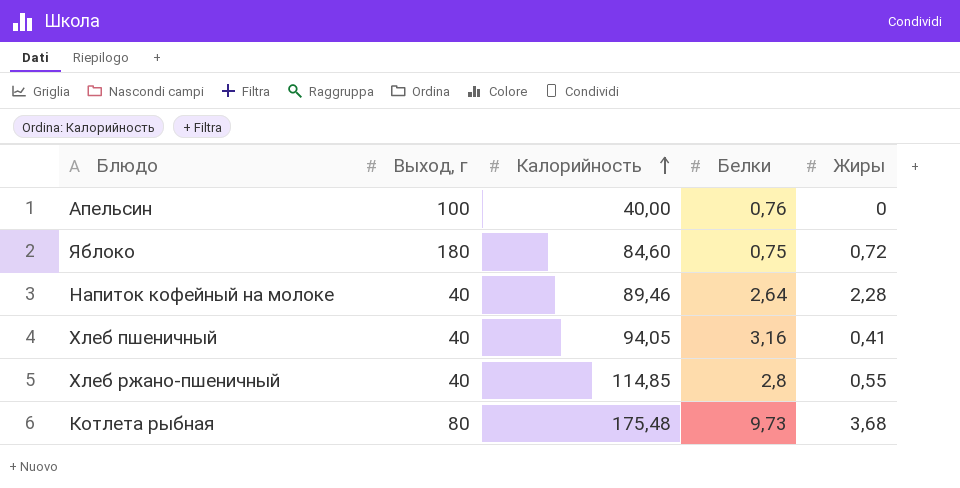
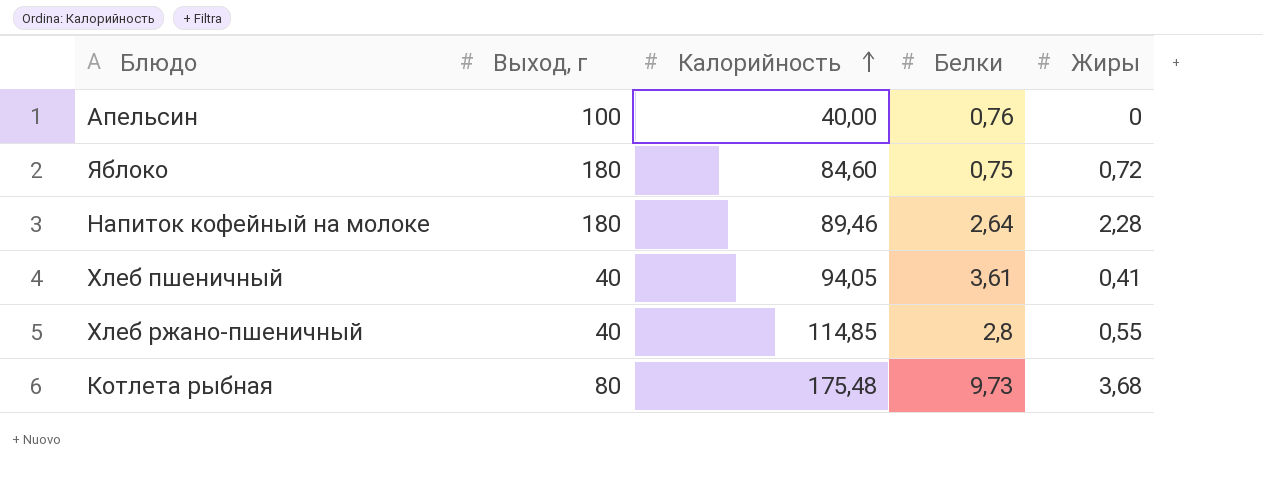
Напиток кофейный на молоке | Выход, г: 40 -> 180
Хлеб пшеничный | Белки: 3,16 -> 3,61

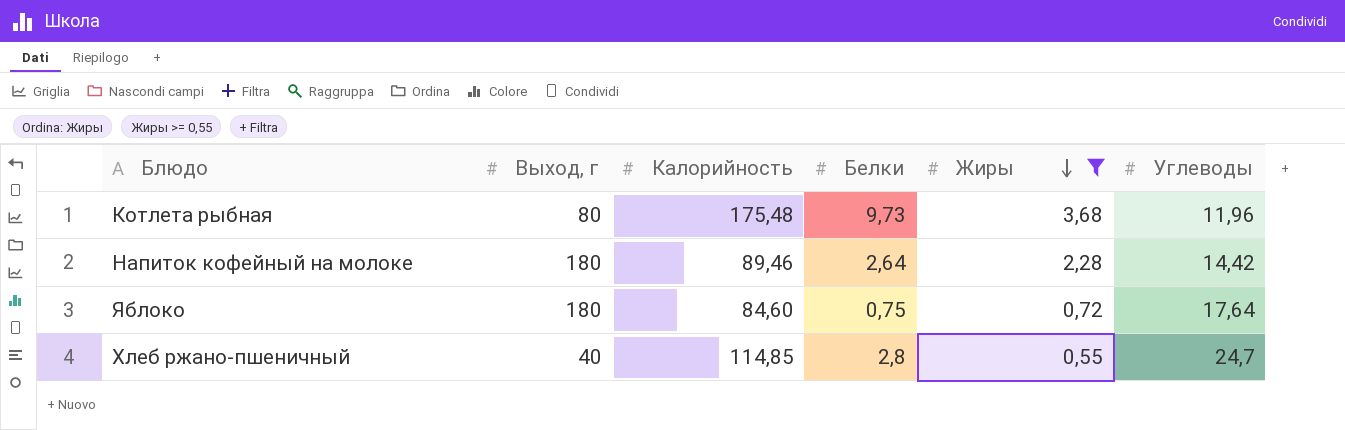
filter: none -> Жиры >= 0,55
row order: Калорийность ascending -> Жиры descending
column Углеводы | position: none -> 6

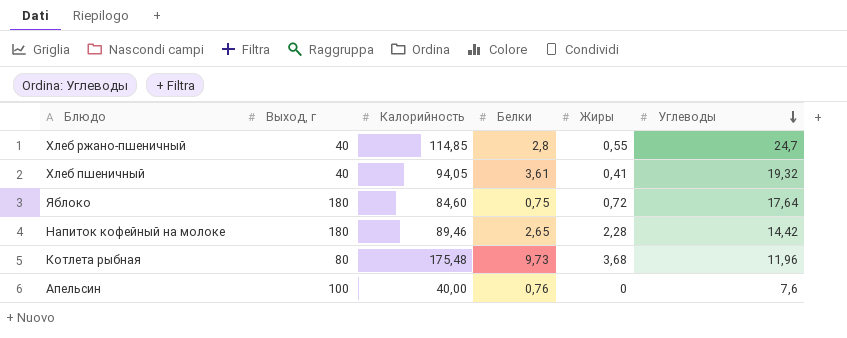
filter: Жиры >= 0,55 -> none
row order: Жиры descending -> Углеводы descending
Напиток кофейный на молоке | Белки: 2,64 -> 2,65

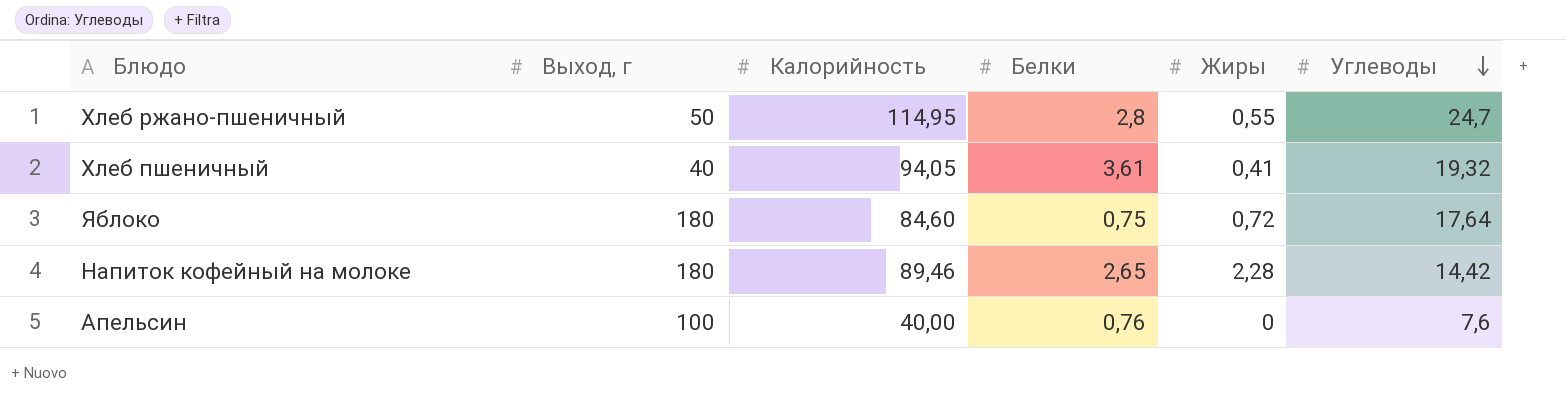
row Котлета рыбная: 80 | 175,48 | 9,73 | 3,68 | 11,96 -> none
Хлеб ржано-пшеничный | Выход, г: 40 -> 50
Хлеб ржано-пшеничный | Калорийность: 114,85 -> 114,95

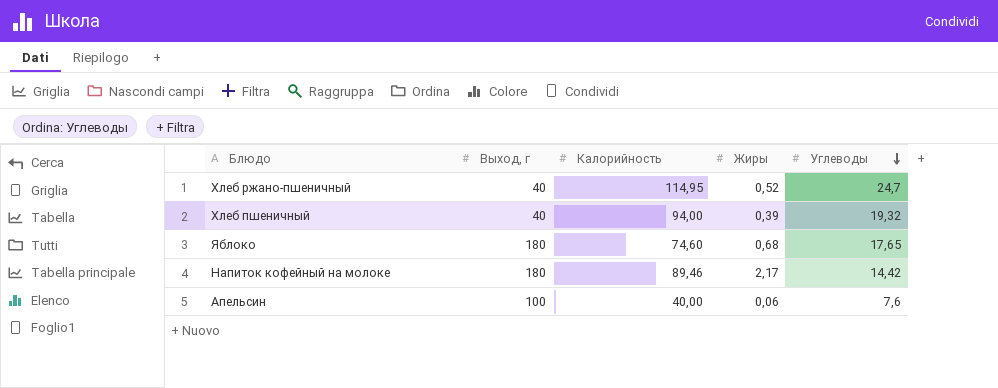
column Белки | position: 4 -> none
Хлеб ржано-пшеничный | Выход, г: 50 -> 40
Хлеб ржано-пшеничный | Жиры: 0,55 -> 0,52
Хлеб пшеничный | Калорийность: 94,05 -> 94,00
Хлеб пшеничный | Жиры: 0,41 -> 0,39
Яблоко | Калорийность: 84,60 -> 74,60
Яблоко | Жиры: 0,72 -> 0,68
Яблоко | Углеводы: 17,64 -> 17,65
Напиток кофейный на молоке | Жиры: 2,28 -> 2,17
Апельсин | Жиры: 0 -> 0,06

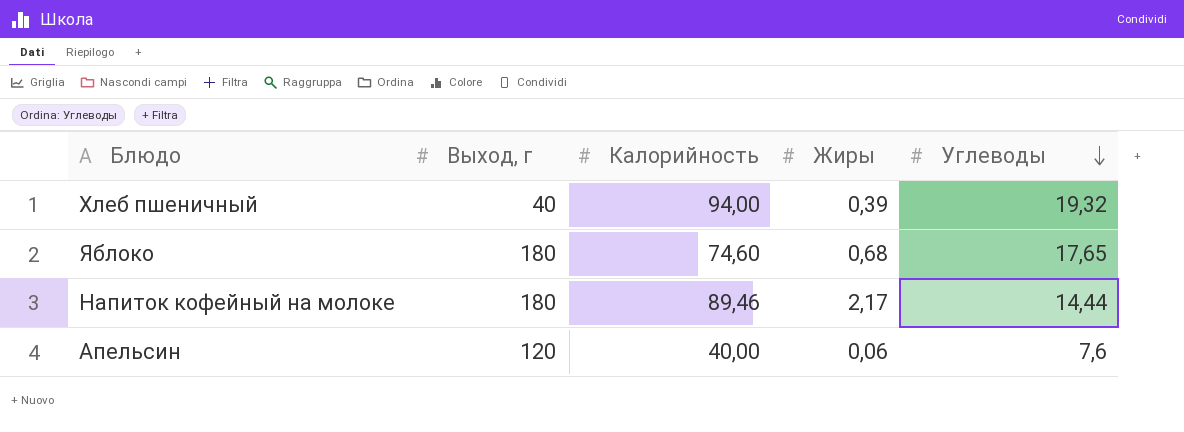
row Хлеб ржано-пшеничный: 40 | 114,95 | 0,52 | 24,7 -> none
Напиток кофейный на молоке | Углеводы: 14,42 -> 14,44
Апельсин | Выход, г: 100 -> 120

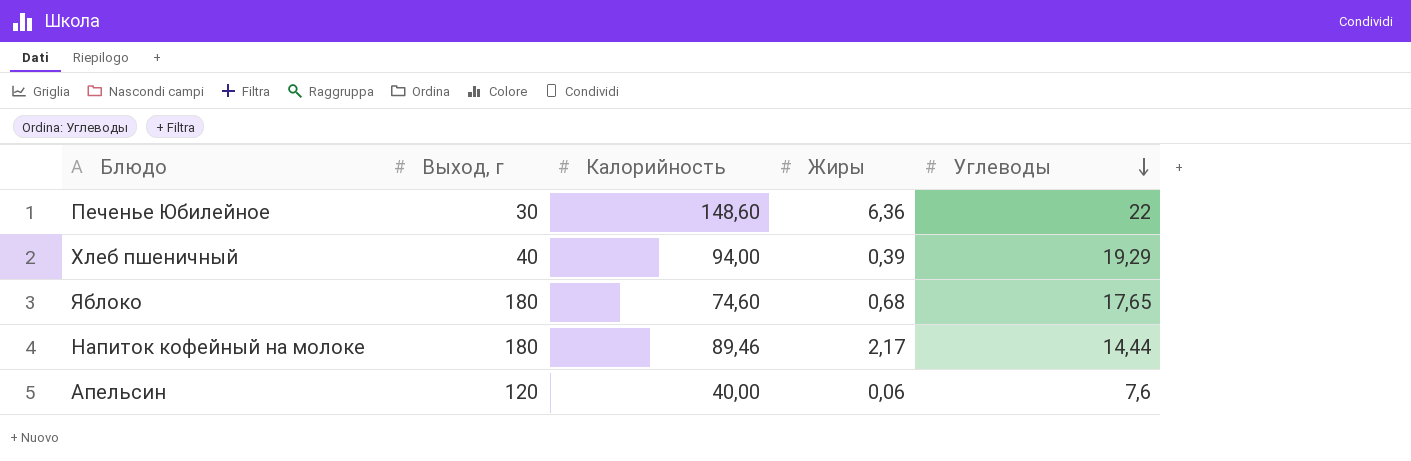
row Печенье Юбилейное: none -> 30 | 148,60 | 6,36 | 22
Хлеб пшеничный | Углеводы: 19,32 -> 19,29

